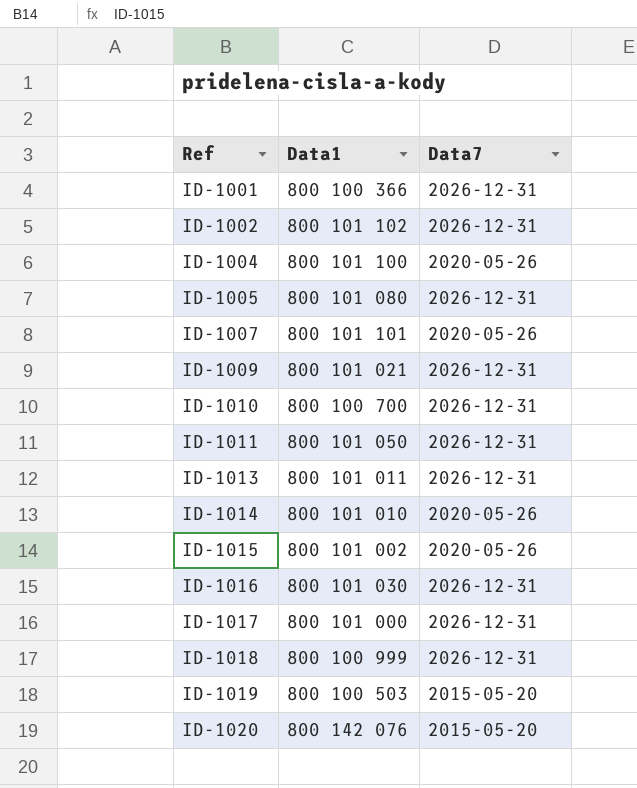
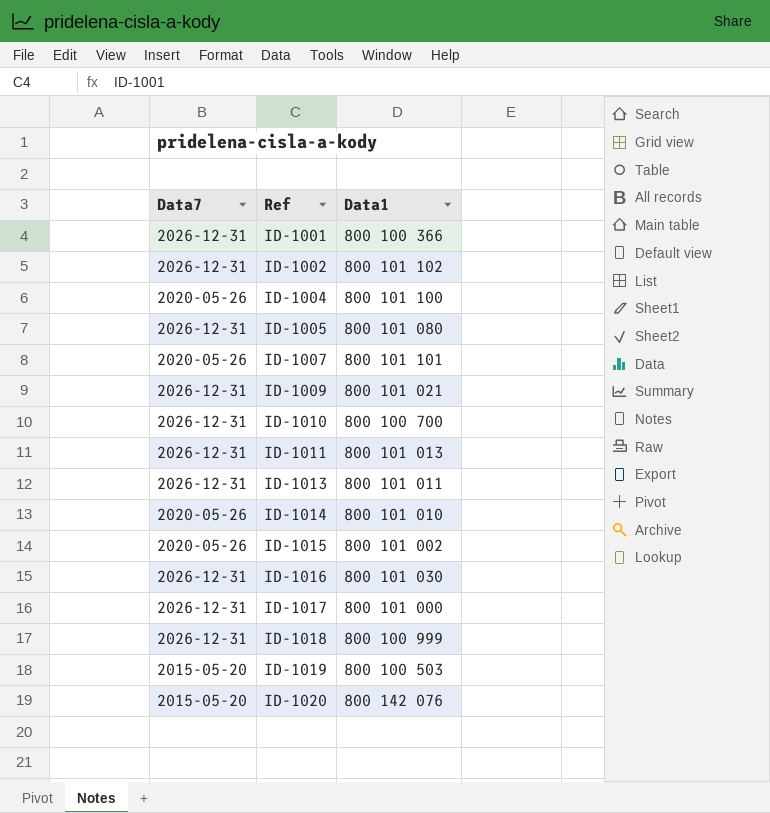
column Data7 | position: 3 -> 1
ID-1011 | Data1: 800 101 050 -> 800 101 013

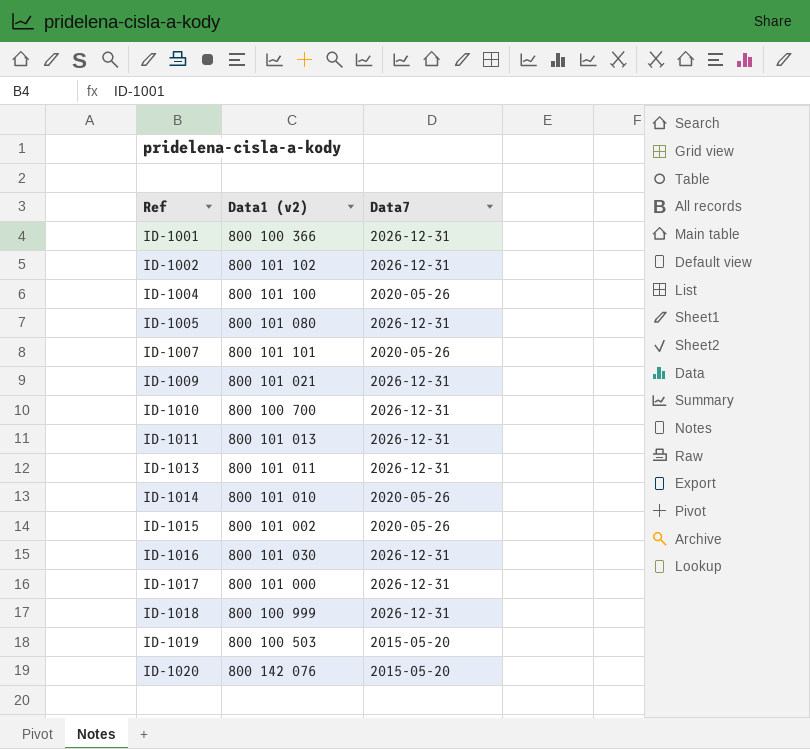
column name: Data1 -> Data1 (v2)
column Data7 | position: 1 -> 3

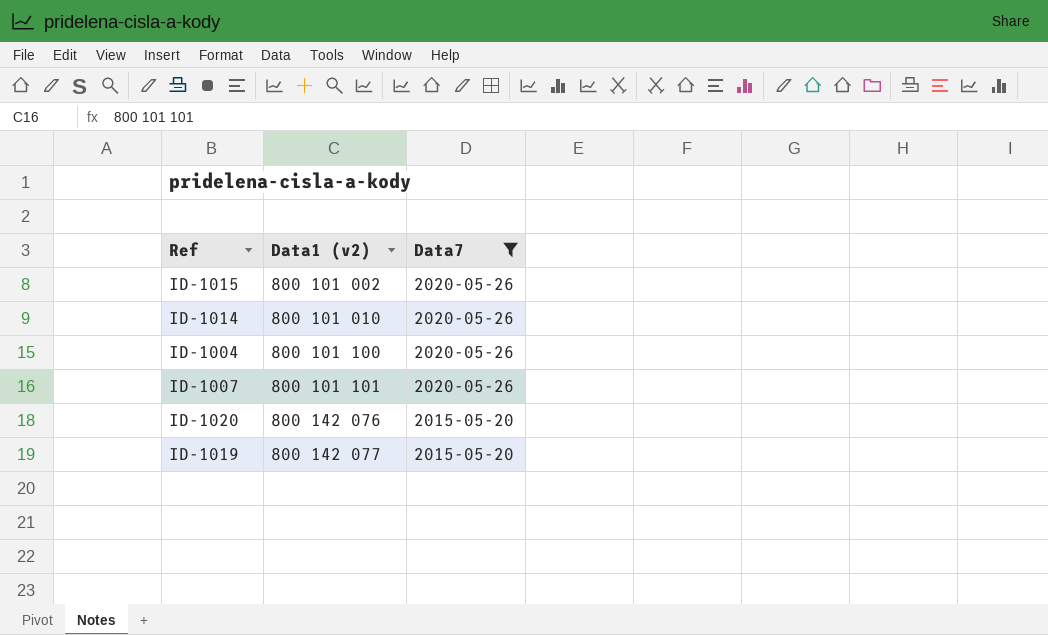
filter: none -> Data7 != 2026-12-31
row order: Ref ascending -> Data1 (v2) ascending
ID-1019 | Data1 (v2): 800 100 503 -> 800 142 077

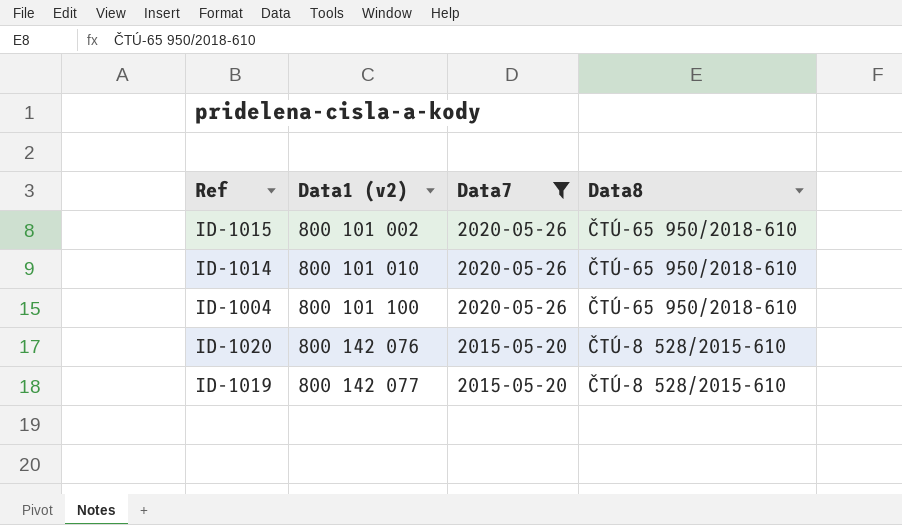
column Data8 | position: none -> 4
row ID-1007: 800 101 101 | 2020-05-26 -> none

